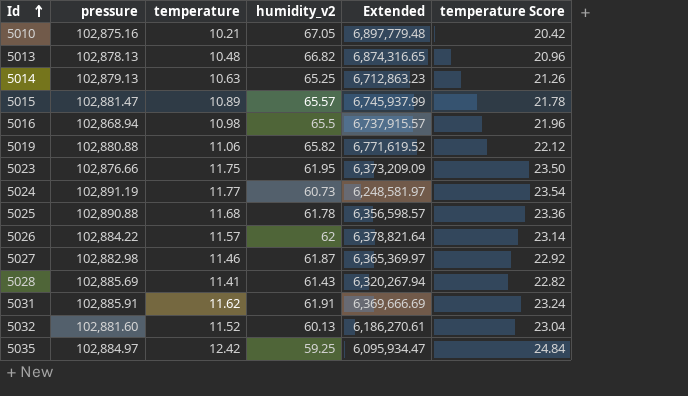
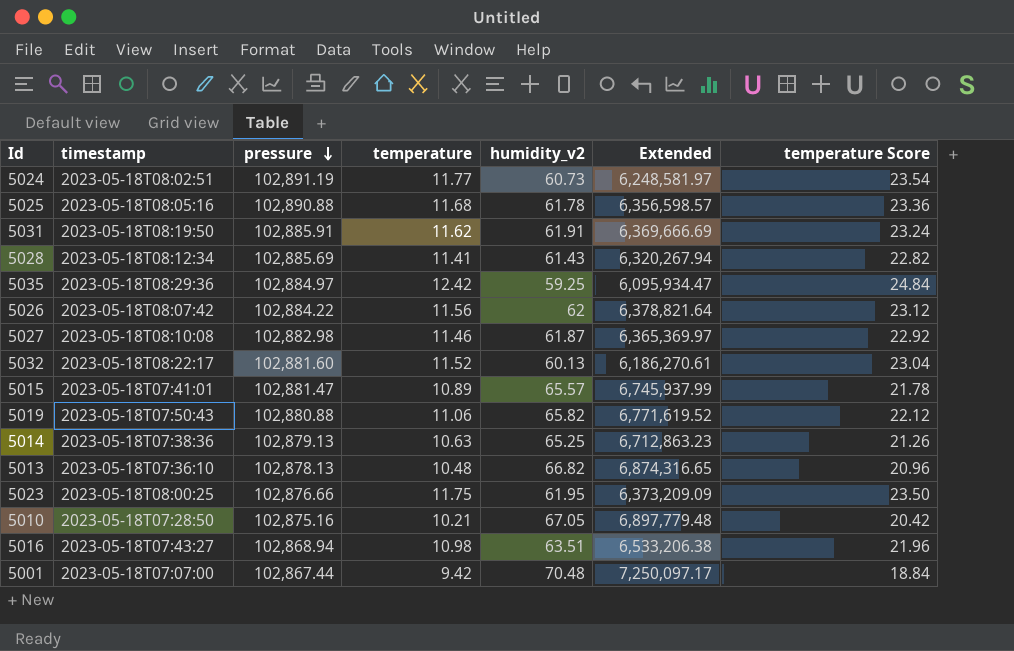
row order: Id ascending -> pressure descending
column timestamp | position: none -> 2
5026 | temperature: 11.57 -> 11.56
5026 | temperature Score: 23.14 -> 23.12
5016 | humidity_v2: 65.5 -> 63.51
5016 | Extended: 6,737,915.57 -> 6,533,206.38
row 5001: none -> 2023-05-18T07:07:00 | 102,867.44 | 9.42 | 70.48 | 7,250,097.17 | 18.84

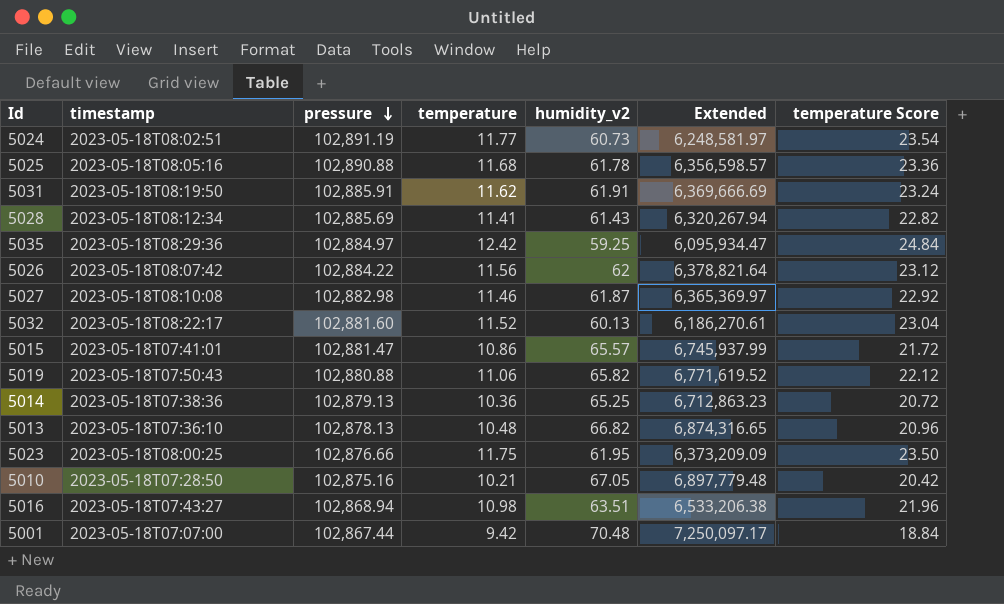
5015 | temperature: 10.89 -> 10.86
5015 | temperature Score: 21.78 -> 21.72
5014 | temperature: 10.63 -> 10.36
5014 | temperature Score: 21.26 -> 20.72

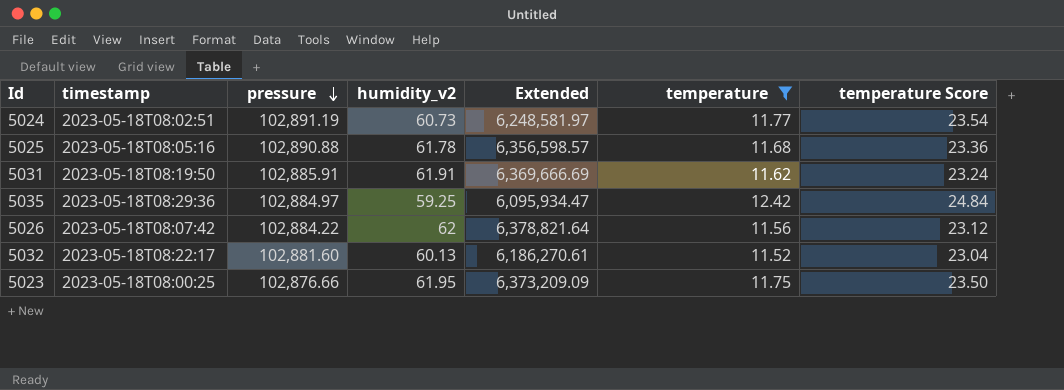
filter: none -> temperature >= 11.52
column temperature | position: 4 -> 6

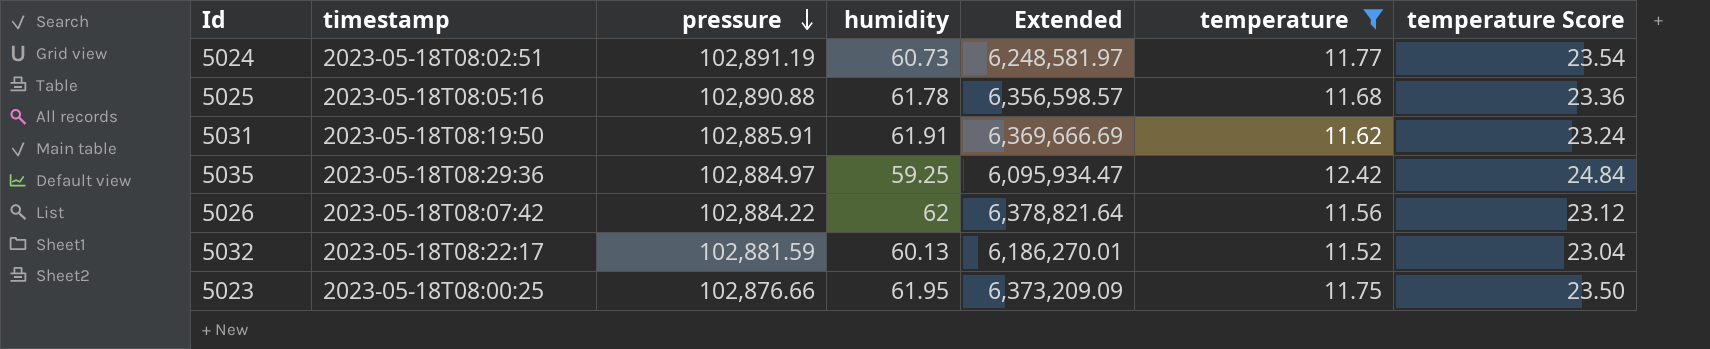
column name: humidity_v2 -> humidity
5032 | pressure: 102,881.60 -> 102,881.59
5032 | Extended: 6,186,270.61 -> 6,186,270.01

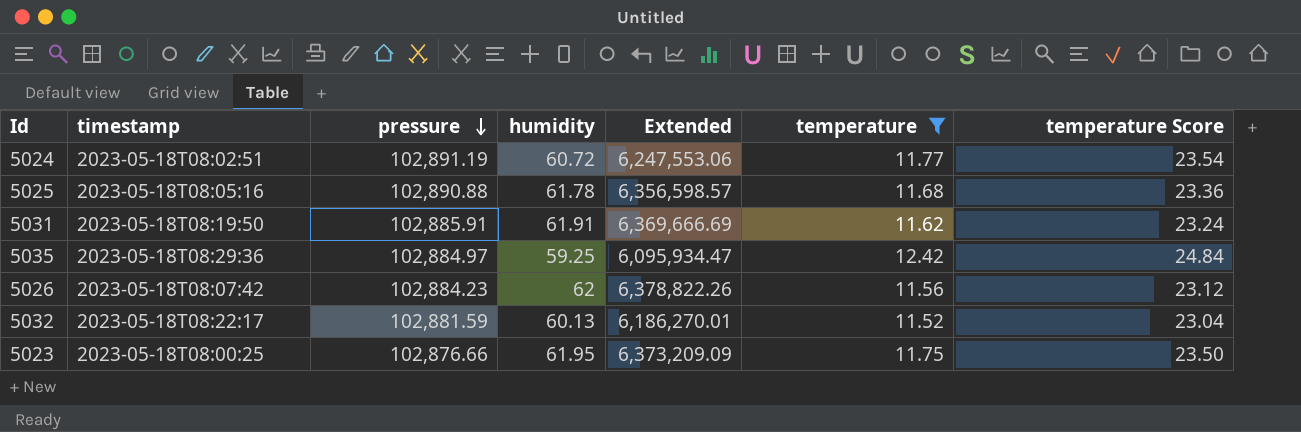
5024 | humidity: 60.73 -> 60.72
5024 | Extended: 6,248,581.97 -> 6,247,553.06
5026 | pressure: 102,884.22 -> 102,884.23
5026 | Extended: 6,378,821.64 -> 6,378,822.26

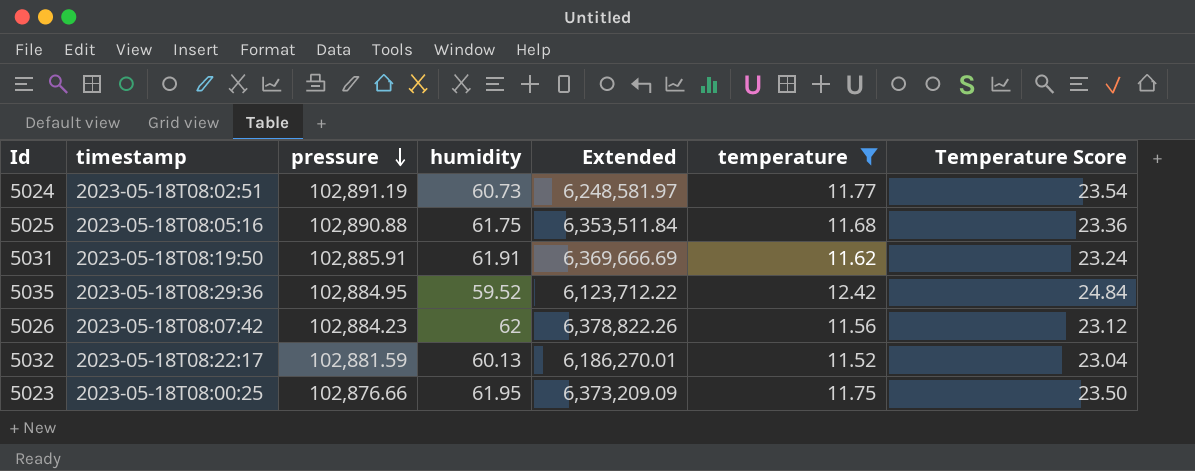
column name: temperature Score -> Temperature Score
5024 | humidity: 60.72 -> 60.73
5024 | Extended: 6,247,553.06 -> 6,248,581.97
5025 | humidity: 61.78 -> 61.75
5025 | Extended: 6,356,598.57 -> 6,353,511.84
5035 | pressure: 102,884.97 -> 102,884.95
5035 | humidity: 59.25 -> 59.52
5035 | Extended: 6,095,934.47 -> 6,123,712.22

